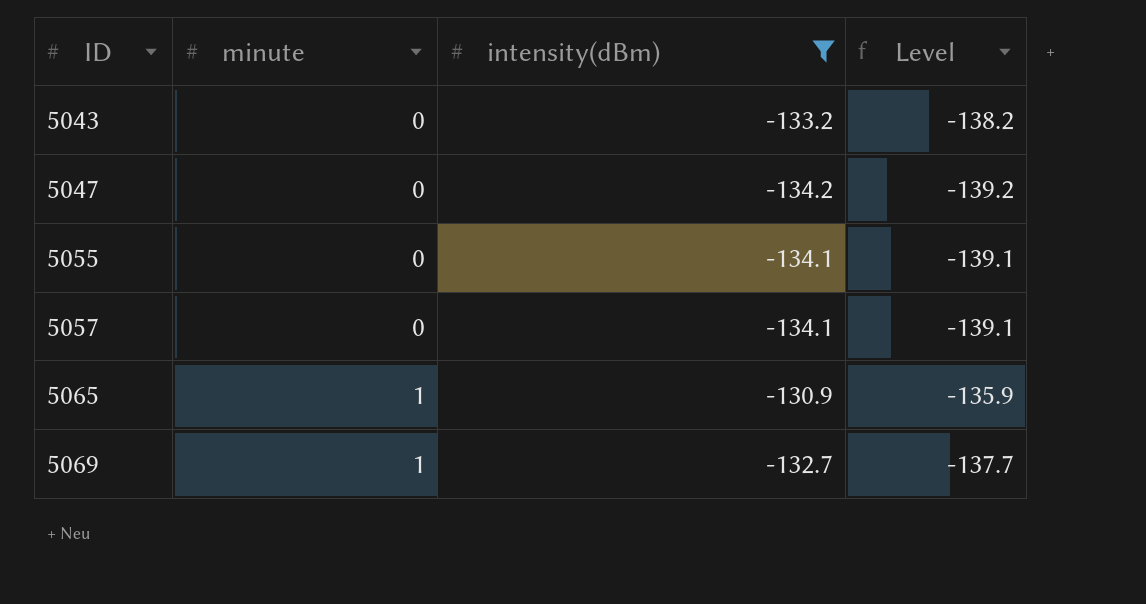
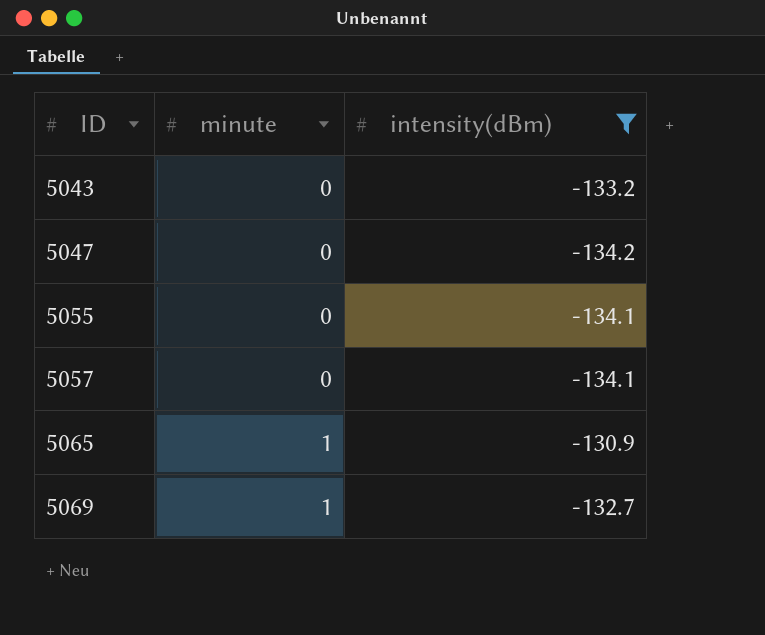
column Level | formula: [intensity(dBm)] - 5 -> none

